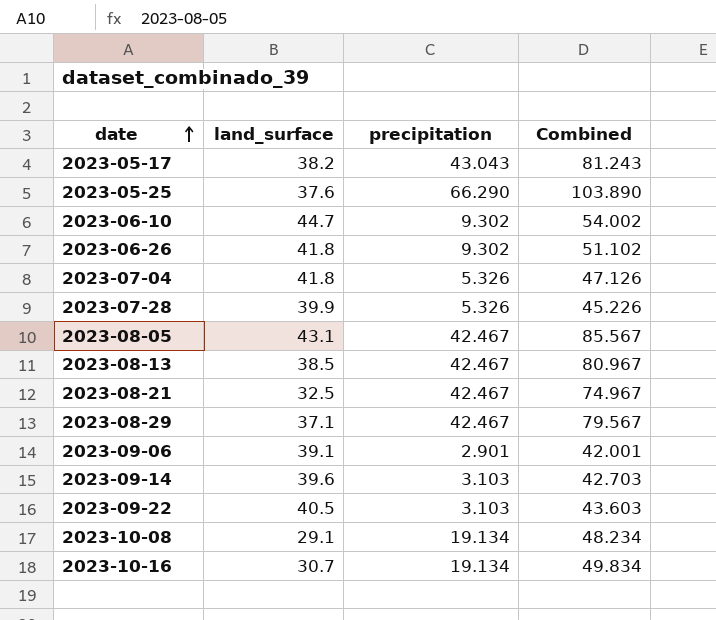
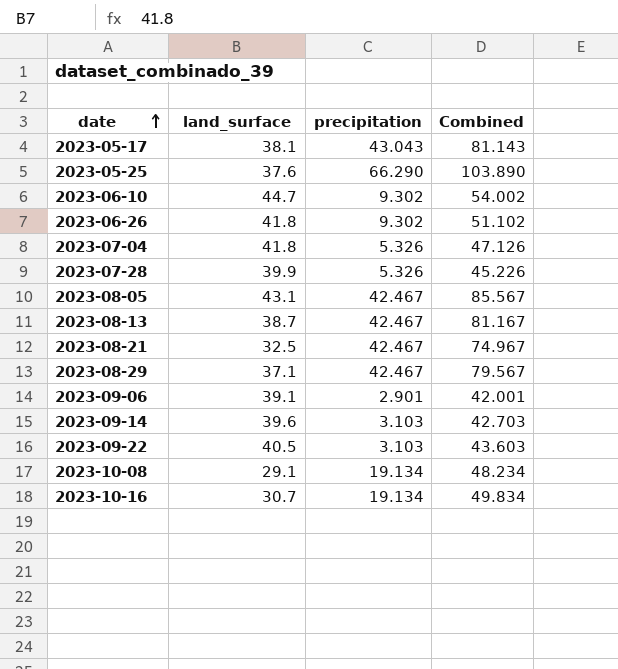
2023-05-17 | land_surface: 38.2 -> 38.1
2023-05-17 | Combined: 81.243 -> 81.143
2023-08-13 | land_surface: 38.5 -> 38.7
2023-08-13 | Combined: 80.967 -> 81.167

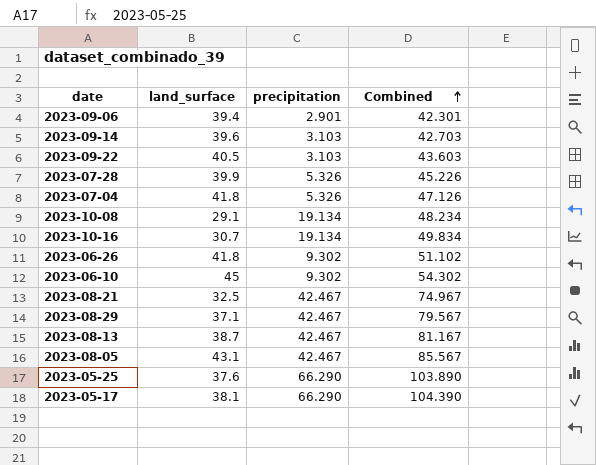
row order: date ascending -> Combined ascending
2023-09-06 | land_surface: 39.1 -> 39.4
2023-09-06 | Combined: 42.001 -> 42.301
2023-06-10 | land_surface: 44.7 -> 45
2023-06-10 | Combined: 54.002 -> 54.302
2023-05-17 | precipitation: 43.043 -> 66.290
2023-05-17 | Combined: 81.143 -> 104.390

